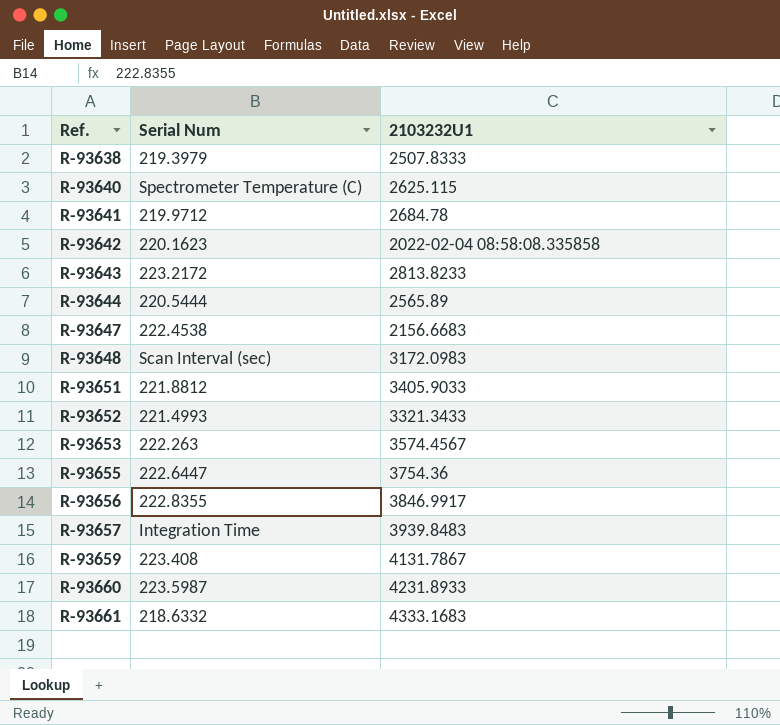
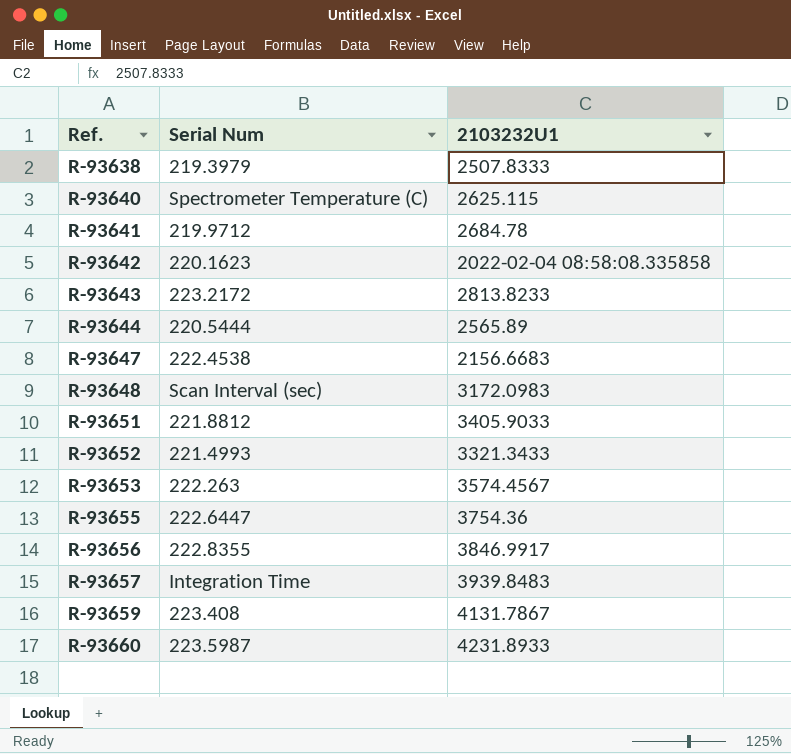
row R-93661: 218.6332 | 4333.1683 -> none

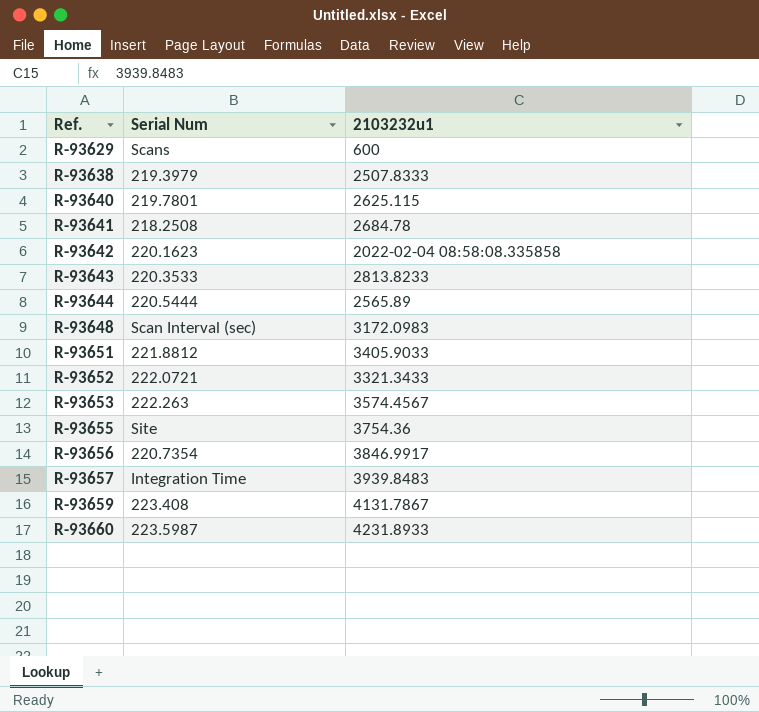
column name: 2103232U1 -> 2103232u1
row R-93647: 222.4538 | 2156.6683 -> none
row R-93629: none -> Scans | 600
R-93640 | Serial Num: Spectrometer Temperature (C) -> 219.7801
R-93641 | Serial Num: 219.9712 -> 218.2508
R-93643 | Serial Num: 223.2172 -> 220.3533
R-93652 | Serial Num: 221.4993 -> 222.0721
R-93655 | Serial Num: 222.6447 -> Site
R-93656 | Serial Num: 222.8355 -> 220.7354

